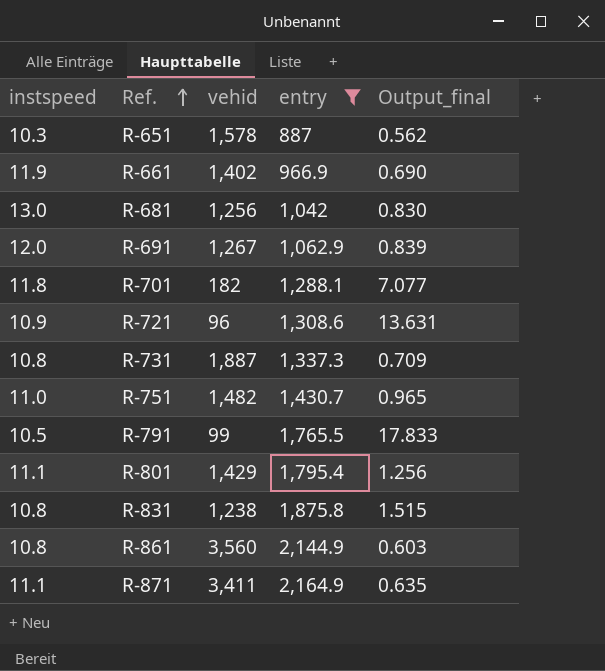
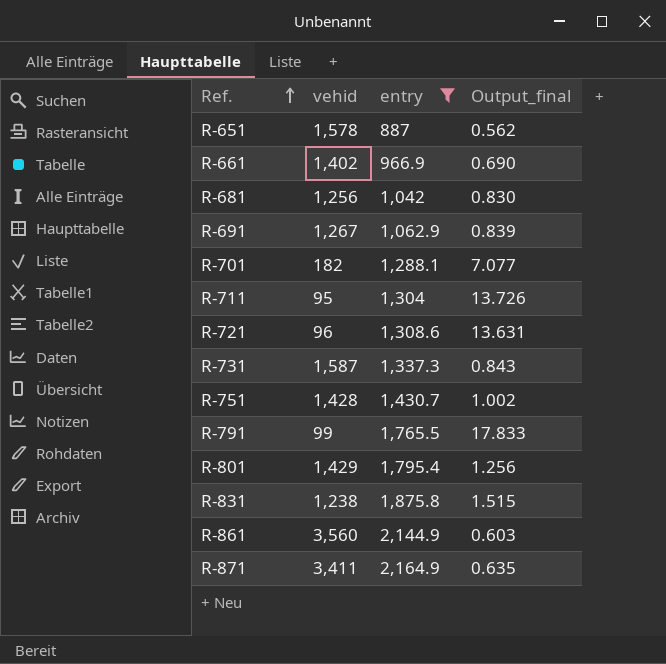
column instspeed | position: 1 -> none
row R-711: none -> 95 | 1,304 | 13.726
R-731 | vehid: 1,887 -> 1,587
R-731 | Output_final: 0.709 -> 0.843
R-751 | vehid: 1,482 -> 1,428
R-751 | Output_final: 0.965 -> 1.002

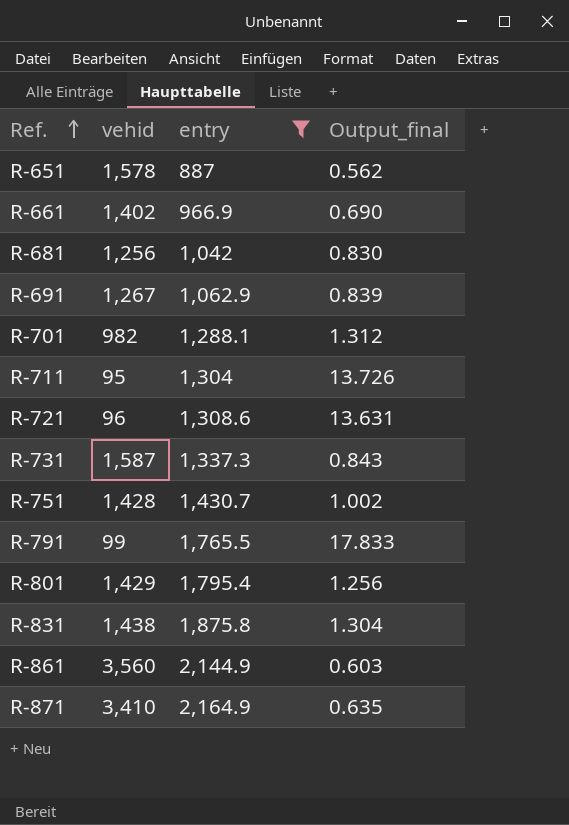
R-701 | vehid: 182 -> 982
R-701 | Output_final: 7.077 -> 1.312
R-831 | vehid: 1,238 -> 1,438
R-831 | Output_final: 1.515 -> 1.304
R-871 | vehid: 3,411 -> 3,410

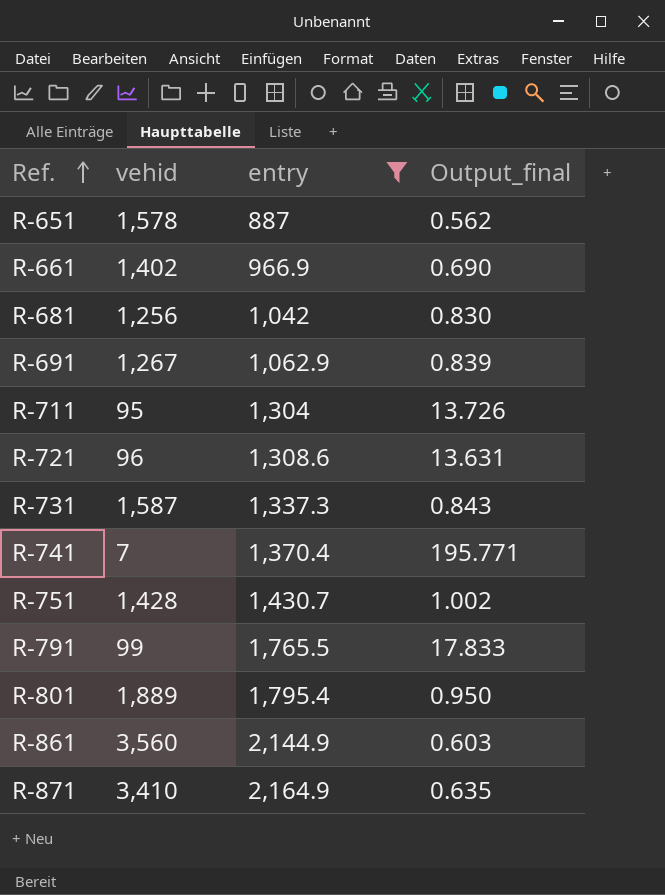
row R-701: 982 | 1,288.1 | 1.312 -> none
row R-831: 1,438 | 1,875.8 | 1.304 -> none
row R-741: none -> 7 | 1,370.4 | 195.771
R-801 | vehid: 1,429 -> 1,889
R-801 | Output_final: 1.256 -> 0.950

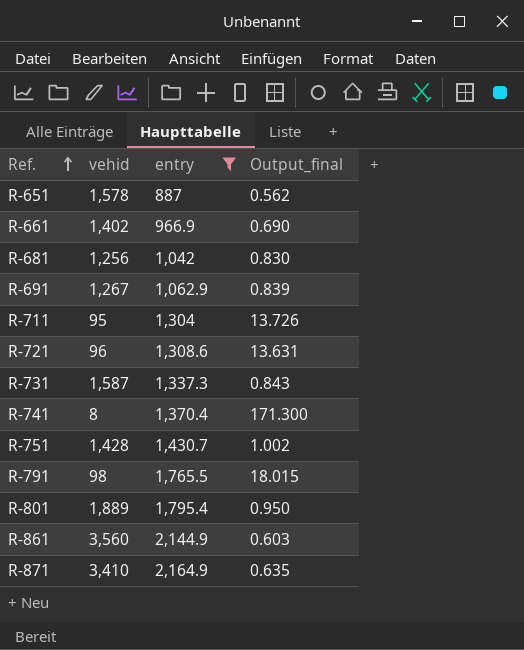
R-741 | vehid: 7 -> 8
R-741 | Output_final: 195.771 -> 171.300
R-791 | vehid: 99 -> 98
R-791 | Output_final: 17.833 -> 18.015

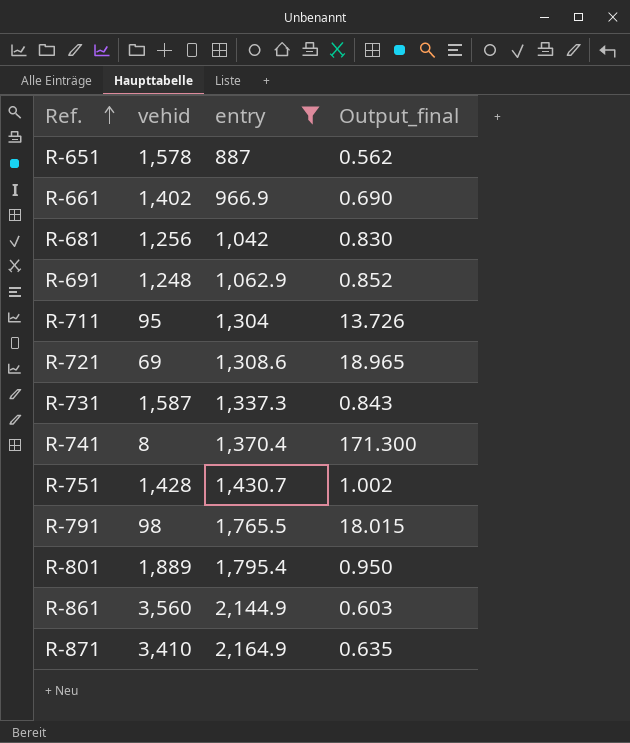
R-691 | vehid: 1,267 -> 1,248
R-691 | Output_final: 0.839 -> 0.852
R-721 | vehid: 96 -> 69
R-721 | Output_final: 13.631 -> 18.965

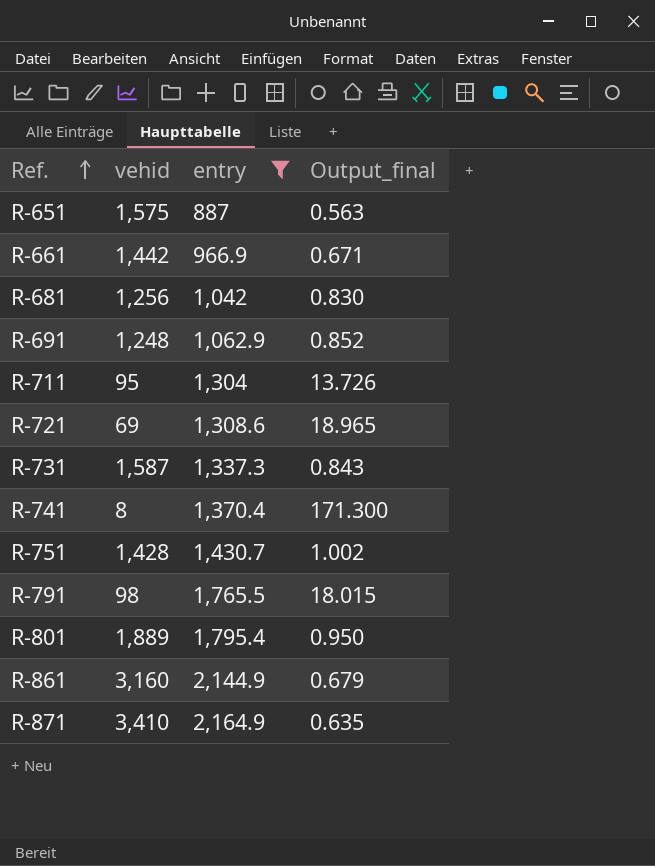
R-651 | vehid: 1,578 -> 1,575
R-651 | Output_final: 0.562 -> 0.563
R-661 | vehid: 1,402 -> 1,442
R-661 | Output_final: 0.690 -> 0.671
R-861 | vehid: 3,560 -> 3,160
R-861 | Output_final: 0.603 -> 0.679

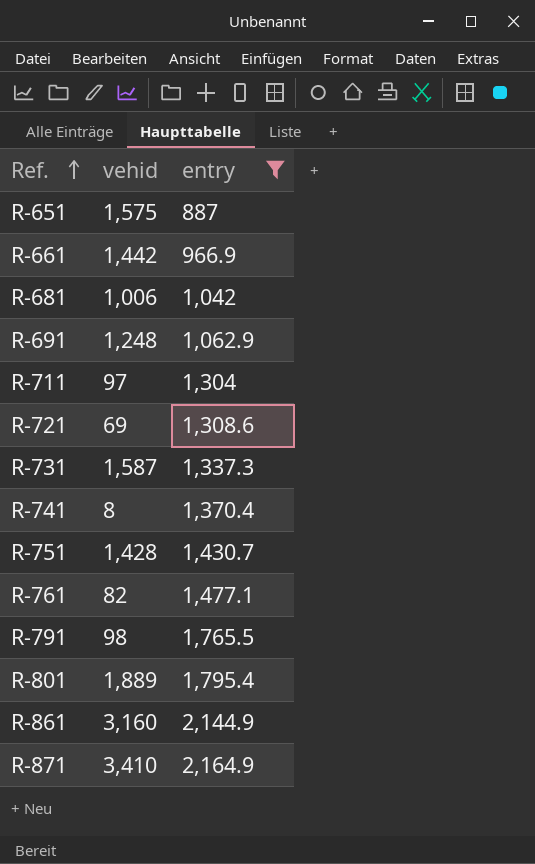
column Output_final | formula: [entry] / [vehid] -> none
R-681 | vehid: 1,256 -> 1,006
R-711 | vehid: 95 -> 97
row R-761: none -> 82 | 1,477.1

